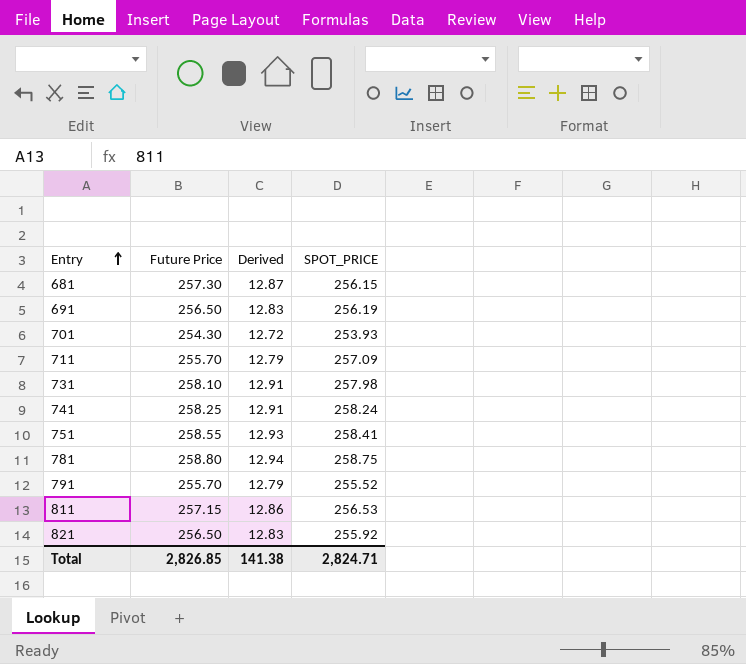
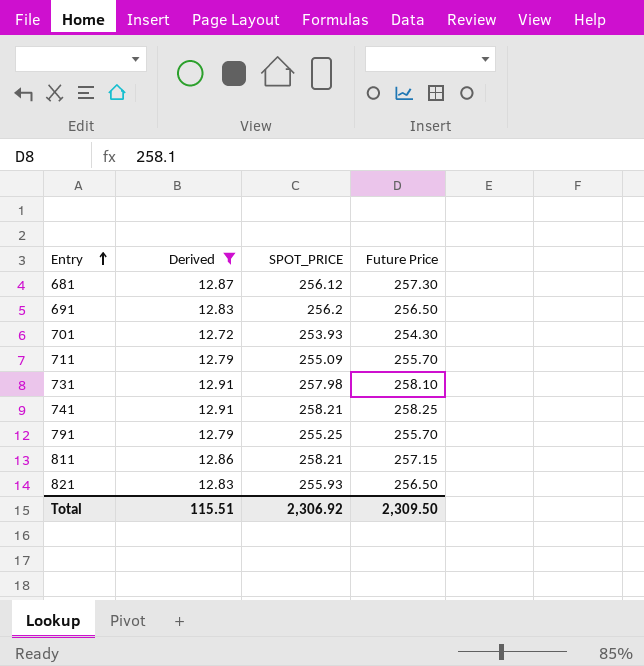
filter: none -> Derived <= 12.91
column Future Price | position: 2 -> 4
681 | SPOT_PRICE: 256.15 -> 256.12
691 | SPOT_PRICE: 256.19 -> 256.2
711 | SPOT_PRICE: 257.09 -> 255.09
741 | SPOT_PRICE: 258.24 -> 258.21
791 | SPOT_PRICE: 255.52 -> 255.25
811 | SPOT_PRICE: 256.53 -> 258.21
821 | SPOT_PRICE: 255.92 -> 255.93
Total | Derived: 141.38 -> 115.51
Total | SPOT_PRICE: 2,824.71 -> 2,306.92
Total | Future Price: 2,826.85 -> 2,309.50

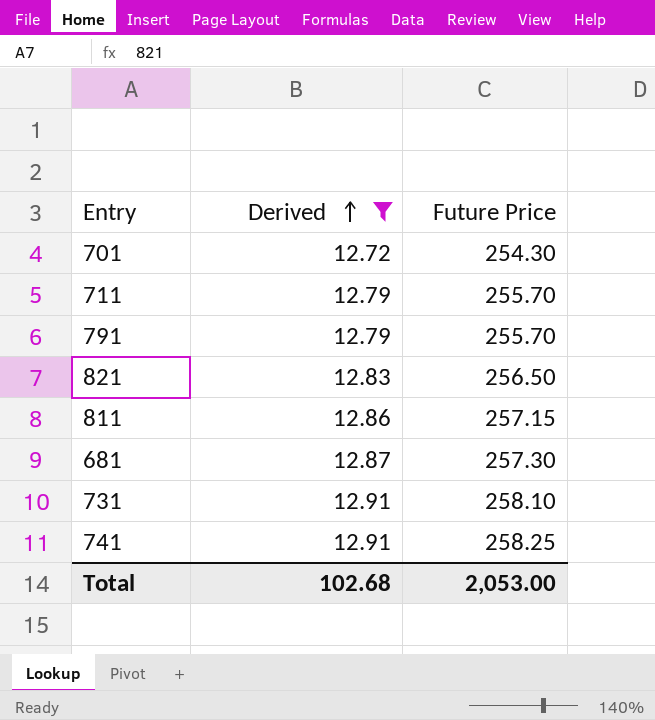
row order: Entry ascending -> Derived ascending
column SPOT_PRICE | position: 3 -> none
row 691: 12.83 | 256.2 | 256.50 -> none
Total | Derived: 115.51 -> 102.68
Total | Future Price: 2,309.50 -> 2,053.00

